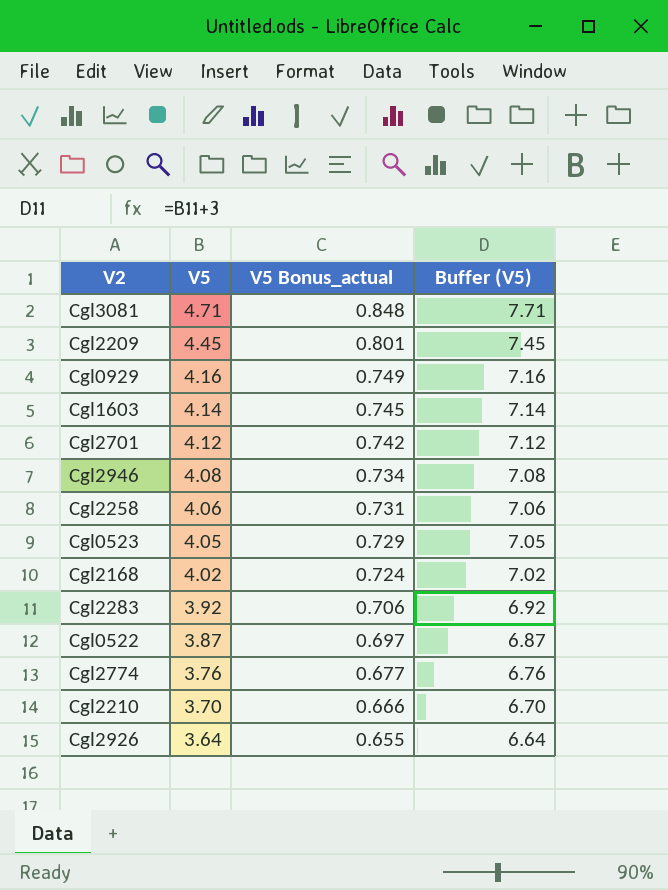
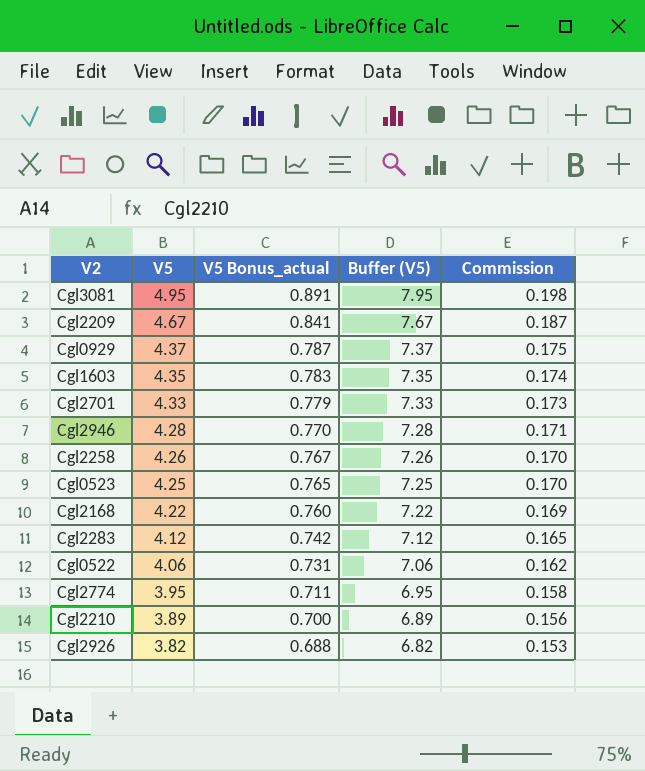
column Commission | formula: none -> [V5] * 0.04
Cgl3081 | V5: 4.71 -> 4.95
Cgl3081 | V5 Bonus_actual: 0.848 -> 0.891
Cgl3081 | Buffer (V5): 7.71 -> 7.95
Cgl2209 | V5: 4.45 -> 4.67
Cgl2209 | V5 Bonus_actual: 0.801 -> 0.841
Cgl2209 | Buffer (V5): 7.45 -> 7.67
Cgl0929 | V5: 4.16 -> 4.37
Cgl0929 | V5 Bonus_actual: 0.749 -> 0.787
Cgl0929 | Buffer (V5): 7.16 -> 7.37
Cgl1603 | V5: 4.14 -> 4.35
Cgl1603 | V5 Bonus_actual: 0.745 -> 0.783
Cgl1603 | Buffer (V5): 7.14 -> 7.35
Cgl2701 | V5: 4.12 -> 4.33
Cgl2701 | V5 Bonus_actual: 0.742 -> 0.779
Cgl2701 | Buffer (V5): 7.12 -> 7.33
Cgl2946 | V5: 4.08 -> 4.28
Cgl2946 | V5 Bonus_actual: 0.734 -> 0.770
Cgl2946 | Buffer (V5): 7.08 -> 7.28
Cgl2258 | V5: 4.06 -> 4.26
Cgl2258 | V5 Bonus_actual: 0.731 -> 0.767
Cgl2258 | Buffer (V5): 7.06 -> 7.26
Cgl0523 | V5: 4.05 -> 4.25
Cgl0523 | V5 Bonus_actual: 0.729 -> 0.765
Cgl0523 | Buffer (V5): 7.05 -> 7.25
Cgl2168 | V5: 4.02 -> 4.22
Cgl2168 | V5 Bonus_actual: 0.724 -> 0.760
Cgl2168 | Buffer (V5): 7.02 -> 7.22
Cgl2283 | V5: 3.92 -> 4.12
Cgl2283 | V5 Bonus_actual: 0.706 -> 0.742
Cgl2283 | Buffer (V5): 6.92 -> 7.12
Cgl0522 | V5: 3.87 -> 4.06
Cgl0522 | V5 Bonus_actual: 0.697 -> 0.731
Cgl0522 | Buffer (V5): 6.87 -> 7.06
Cgl2774 | V5: 3.76 -> 3.95
Cgl2774 | V5 Bonus_actual: 0.677 -> 0.711
Cgl2774 | Buffer (V5): 6.76 -> 6.95
Cgl2210 | V5: 3.70 -> 3.89
Cgl2210 | V5 Bonus_actual: 0.666 -> 0.700
Cgl2210 | Buffer (V5): 6.70 -> 6.89
Cgl2926 | V5: 3.64 -> 3.82
Cgl2926 | V5 Bonus_actual: 0.655 -> 0.688
Cgl2926 | Buffer (V5): 6.64 -> 6.82

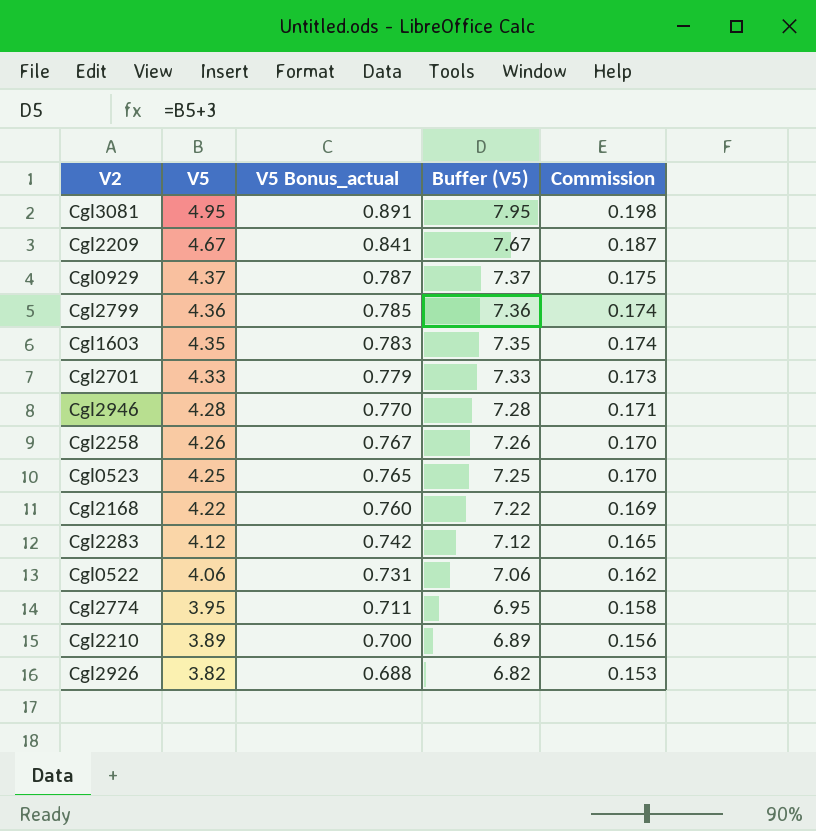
row Cgl2799: none -> 4.36 | 0.785 | 7.36 | 0.174

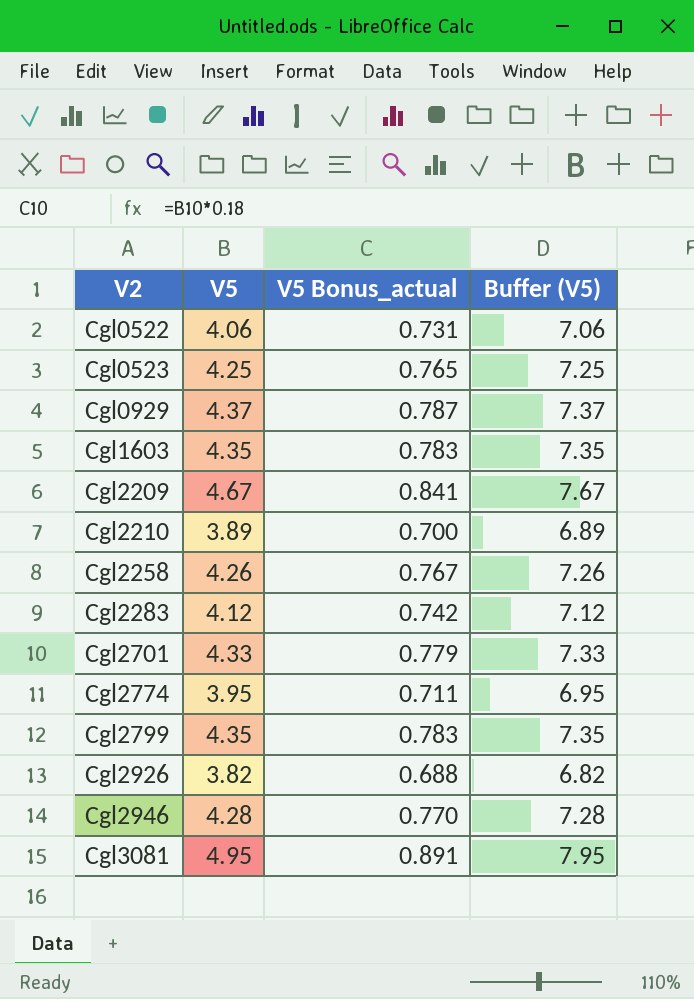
row order: V5 descending -> V2 ascending
column Commission | formula: [V5] * 0.04 -> none
row Cgl2168: 4.22 | 0.760 | 7.22 | 0.169 -> none
Cgl2799 | V5: 4.36 -> 4.35
Cgl2799 | V5 Bonus_actual: 0.785 -> 0.783
Cgl2799 | Buffer (V5): 7.36 -> 7.35

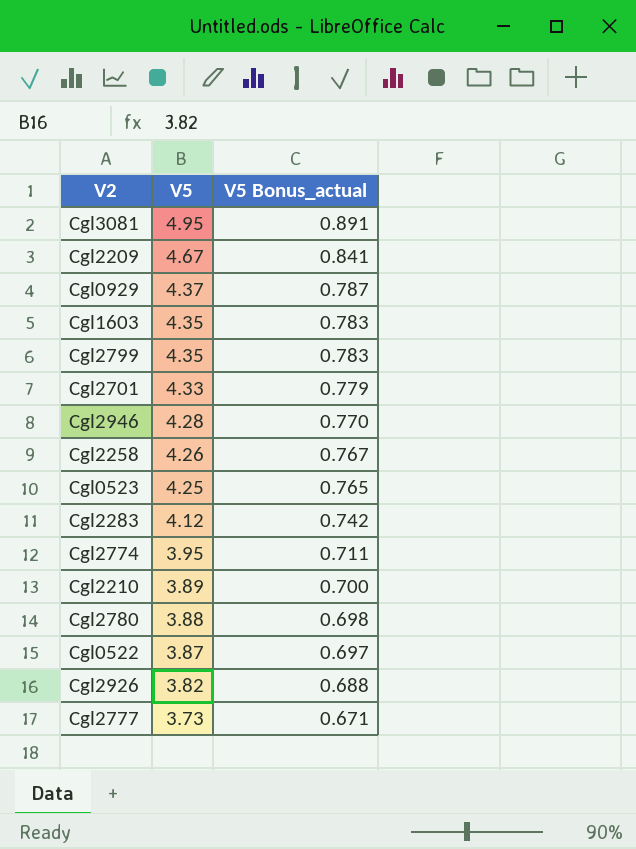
row order: V2 ascending -> V5 descending
column Buffer (V5) | formula: [V5] + 3 -> none
row Cgl2780: none -> 3.88 | 0.698
Cgl0522 | V5: 4.06 -> 3.87
Cgl0522 | V5 Bonus_actual: 0.731 -> 0.697
row Cgl2777: none -> 3.73 | 0.671

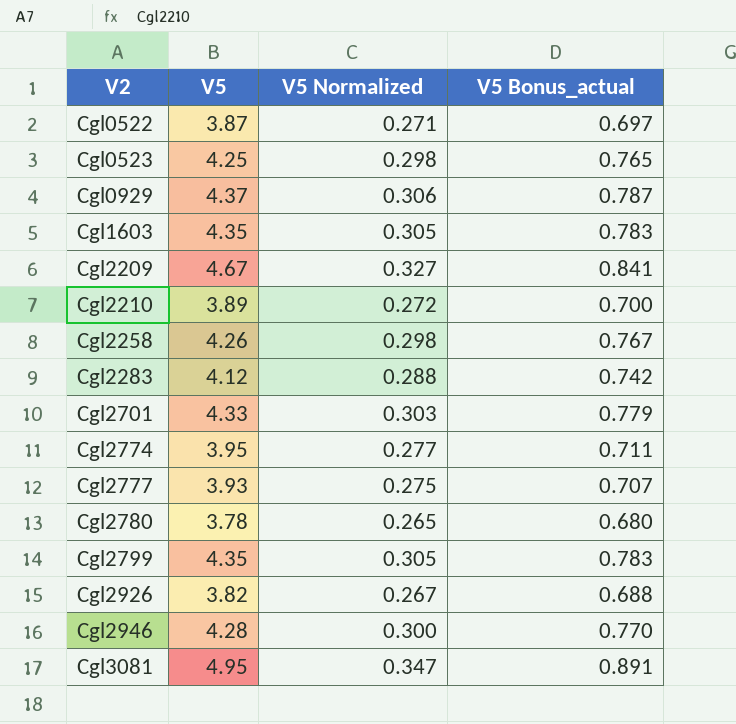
row order: V5 descending -> V2 ascending
column V5 Normalized | formula: none -> [V5] * 0.07
Cgl2777 | V5: 3.73 -> 3.93
Cgl2777 | V5 Bonus_actual: 0.671 -> 0.707
Cgl2780 | V5: 3.88 -> 3.78
Cgl2780 | V5 Bonus_actual: 0.698 -> 0.680

